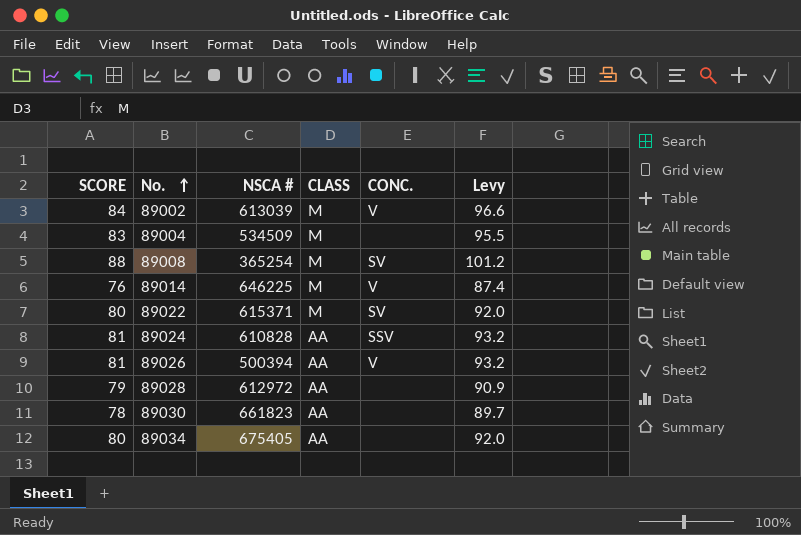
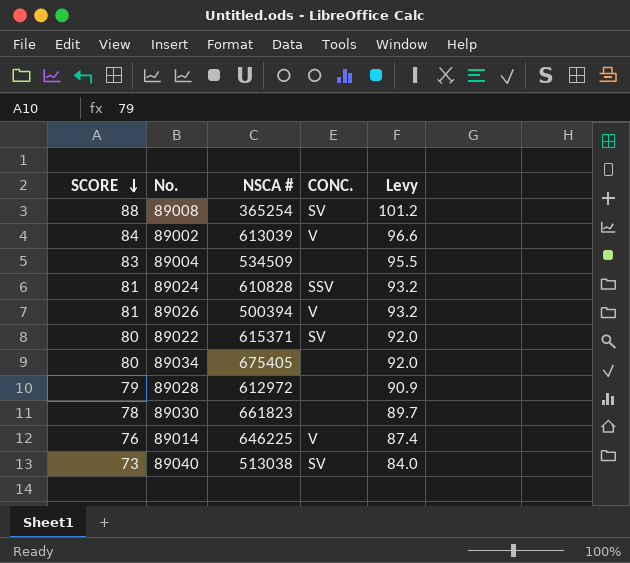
row order: No. ascending -> SCORE descending
column CLASS | position: 4 -> none
row 89040: none -> 73 | 513038 | SV | 84.0

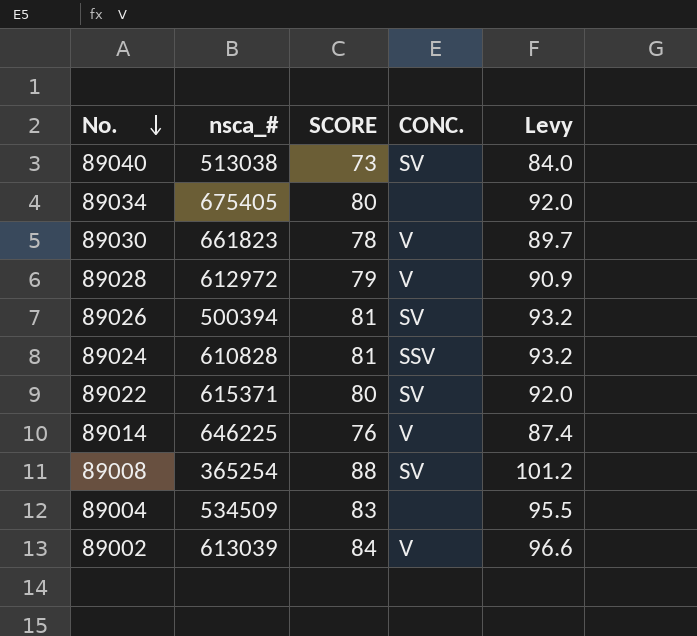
row order: SCORE descending -> No. descending
column name: NSCA # -> nsca_#
column SCORE | position: 1 -> 3
89030 | CONC.: none -> V
89028 | CONC.: none -> V
89026 | CONC.: V -> SV

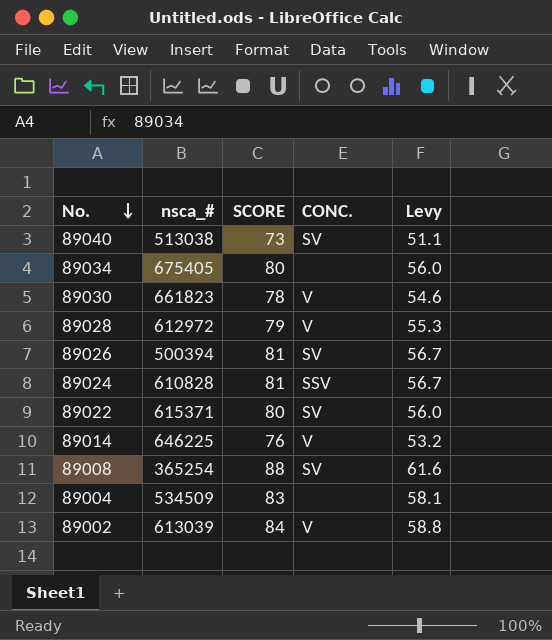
column Levy | formula: [SCORE] * 1.15 -> [SCORE] * 0.7

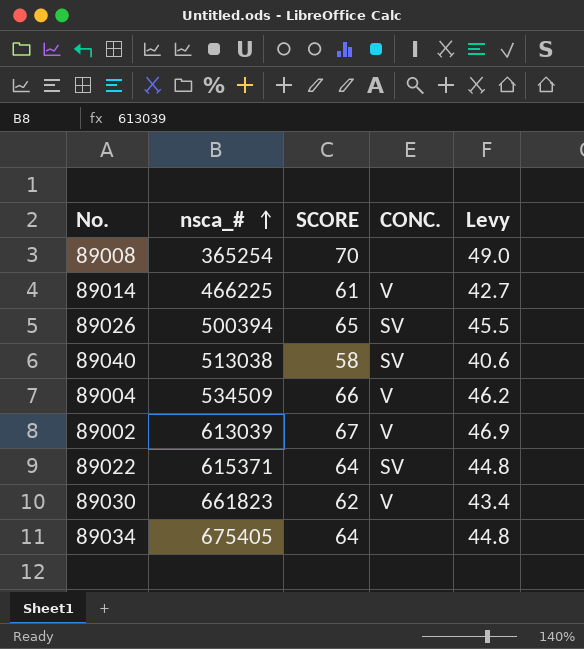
row order: No. descending -> nsca_# ascending
row 89028: 612972 | 79 | V | 55.3 -> none
row 89024: 610828 | 81 | SSV | 56.7 -> none
89008 | SCORE: 88 -> 70
89008 | CONC.: SV -> none
89008 | Levy: 61.6 -> 49.0
89014 | nsca_#: 646225 -> 466225
89014 | SCORE: 76 -> 61
89014 | Levy: 53.2 -> 42.7
89026 | SCORE: 81 -> 65
89026 | Levy: 56.7 -> 45.5
89040 | SCORE: 73 -> 58
89040 | Levy: 51.1 -> 40.6
89004 | SCORE: 83 -> 66
89004 | CONC.: none -> V
89004 | Levy: 58.1 -> 46.2
89002 | SCORE: 84 -> 67
89002 | Levy: 58.8 -> 46.9
89022 | SCORE: 80 -> 64
89022 | Levy: 56.0 -> 44.8
89030 | SCORE: 78 -> 62
89030 | Levy: 54.6 -> 43.4
89034 | SCORE: 80 -> 64
89034 | Levy: 56.0 -> 44.8

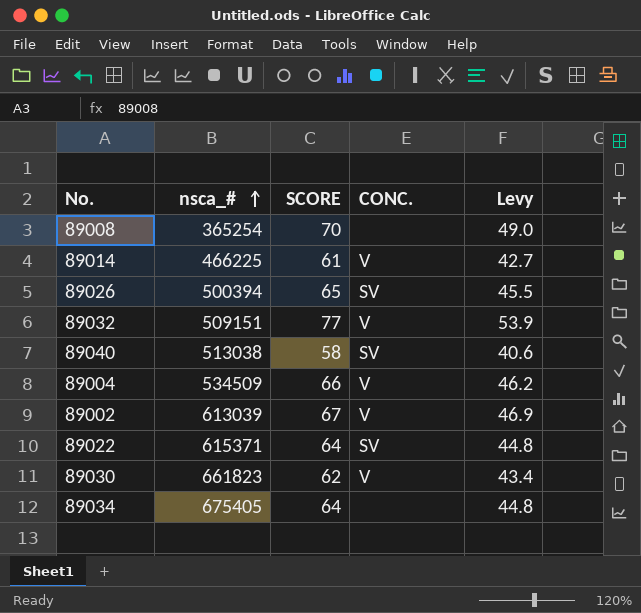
row 89032: none -> 509151 | 77 | V | 53.9

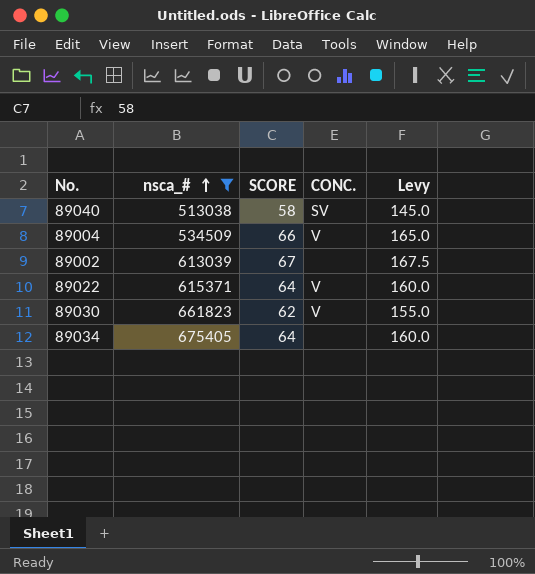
filter: none -> nsca_# >= 513038
column Levy | formula: [SCORE] * 0.7 -> [SCORE] * 2.5
89002 | CONC.: V -> none
89022 | CONC.: SV -> V

